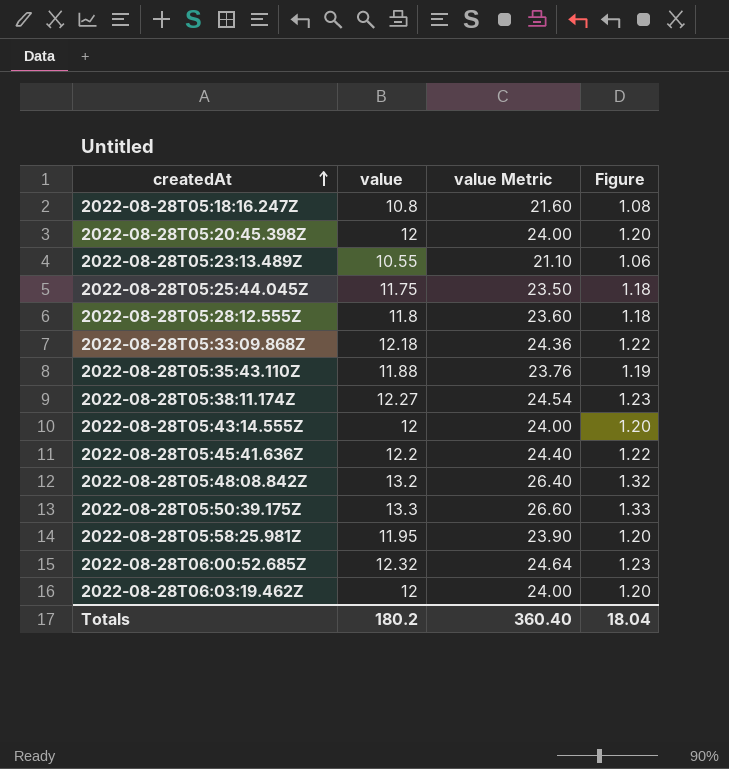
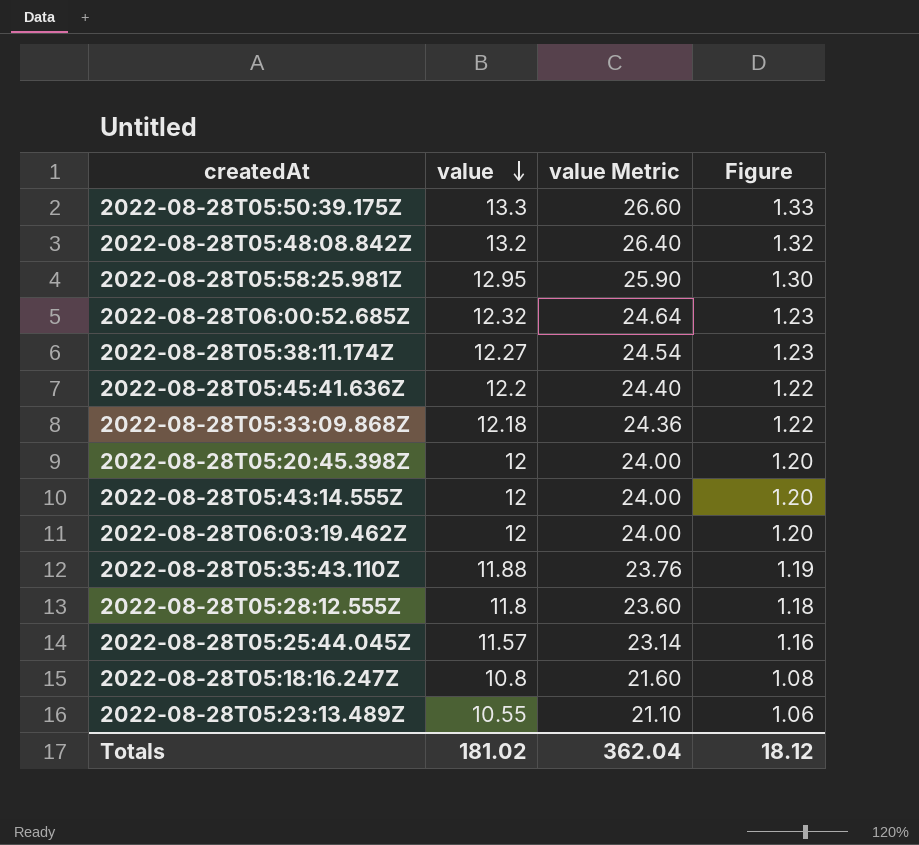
row order: createdAt ascending -> value descending
2022-08-28T05:58:25.981Z | value: 11.95 -> 12.95
2022-08-28T05:58:25.981Z | value Metric: 23.90 -> 25.90
2022-08-28T05:58:25.981Z | Figure: 1.20 -> 1.30
2022-08-28T05:25:44.045Z | value: 11.75 -> 11.57
2022-08-28T05:25:44.045Z | value Metric: 23.50 -> 23.14
2022-08-28T05:25:44.045Z | Figure: 1.18 -> 1.16
Totals | value: 180.2 -> 181.02
Totals | value Metric: 360.40 -> 362.04
Totals | Figure: 18.04 -> 18.12

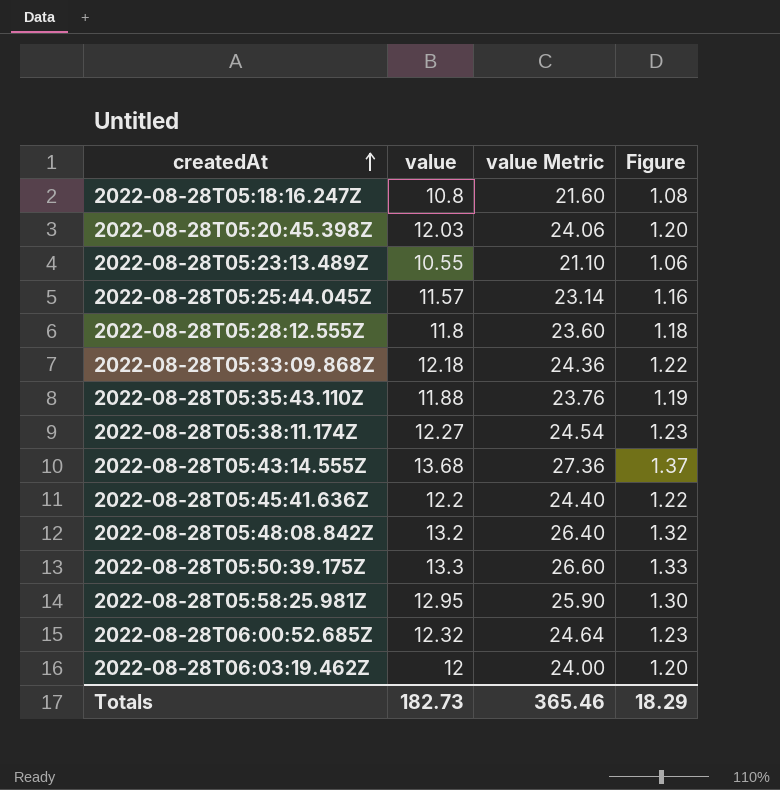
row order: value descending -> createdAt ascending
2022-08-28T05:20:45.398Z | value: 12 -> 12.03
2022-08-28T05:20:45.398Z | value Metric: 24.00 -> 24.06
2022-08-28T05:43:14.555Z | value: 12 -> 13.68
2022-08-28T05:43:14.555Z | value Metric: 24.00 -> 27.36
2022-08-28T05:43:14.555Z | Figure: 1.20 -> 1.37
Totals | value: 181.02 -> 182.73
Totals | value Metric: 362.04 -> 365.46
Totals | Figure: 18.12 -> 18.29

